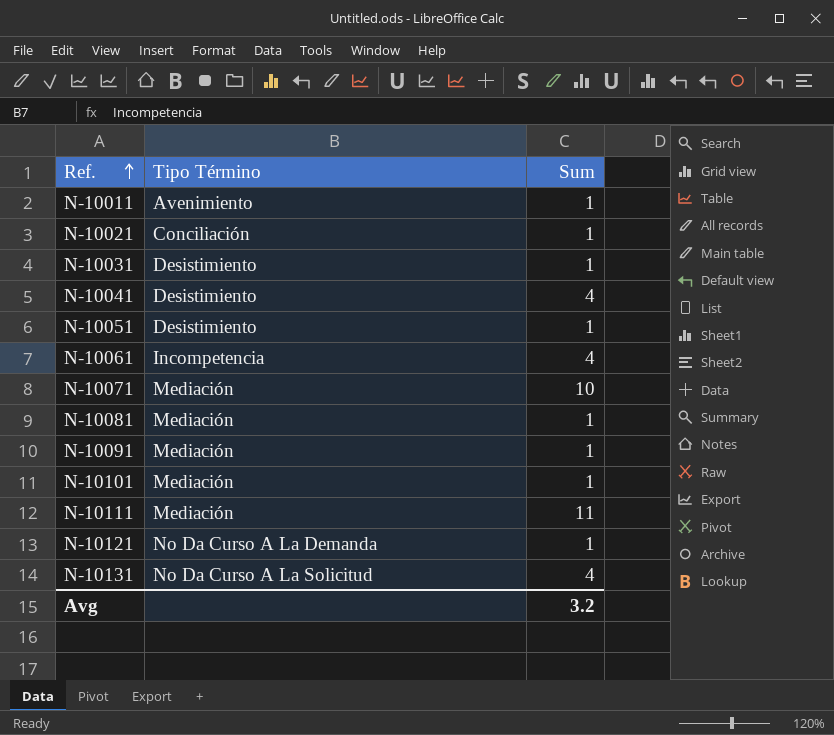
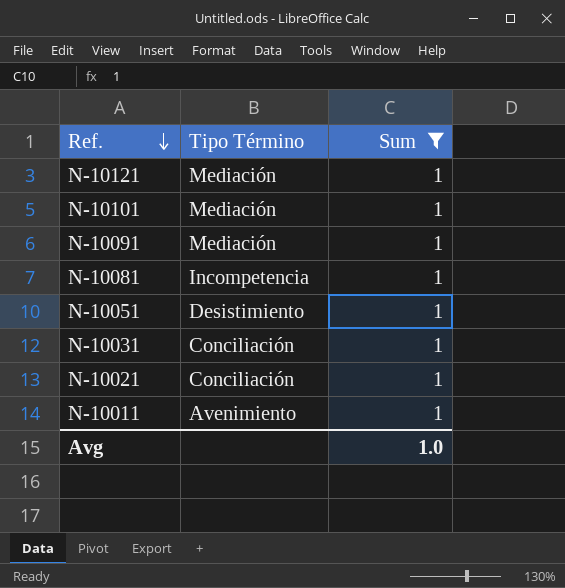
filter: none -> Sum = 1
row order: Ref. ascending -> Ref. descending
N-10121 | Tipo Término: No Da Curso A La Demanda -> Mediación
N-10081 | Tipo Término: Mediación -> Incompetencia
N-10031 | Tipo Término: Desistimiento -> Conciliación
Avg | Sum: 3.2 -> 1.0

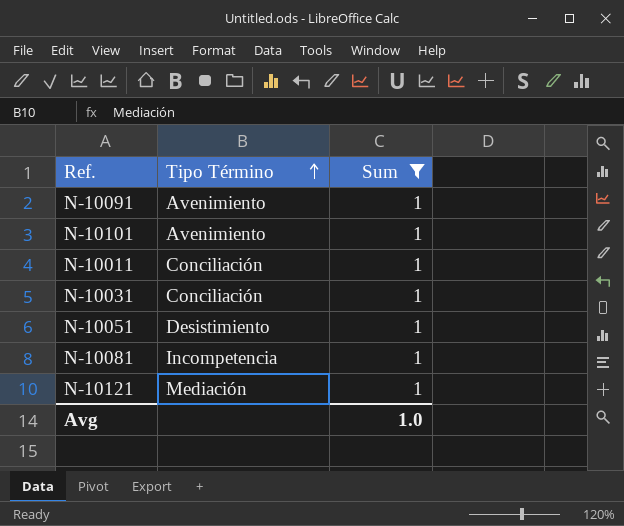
row order: Ref. descending -> Tipo Término ascending
row N-10021: Conciliación | 1 -> none
N-10091 | Tipo Término: Mediación -> Avenimiento
N-10101 | Tipo Término: Mediación -> Avenimiento
N-10011 | Tipo Término: Avenimiento -> Conciliación

